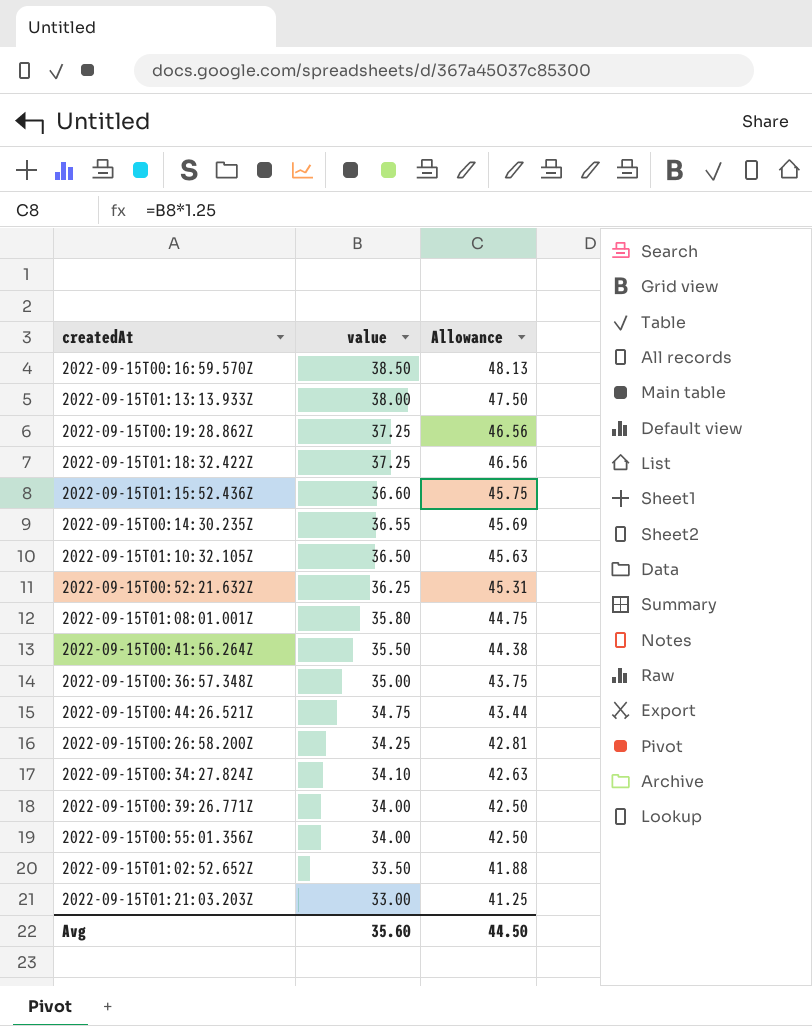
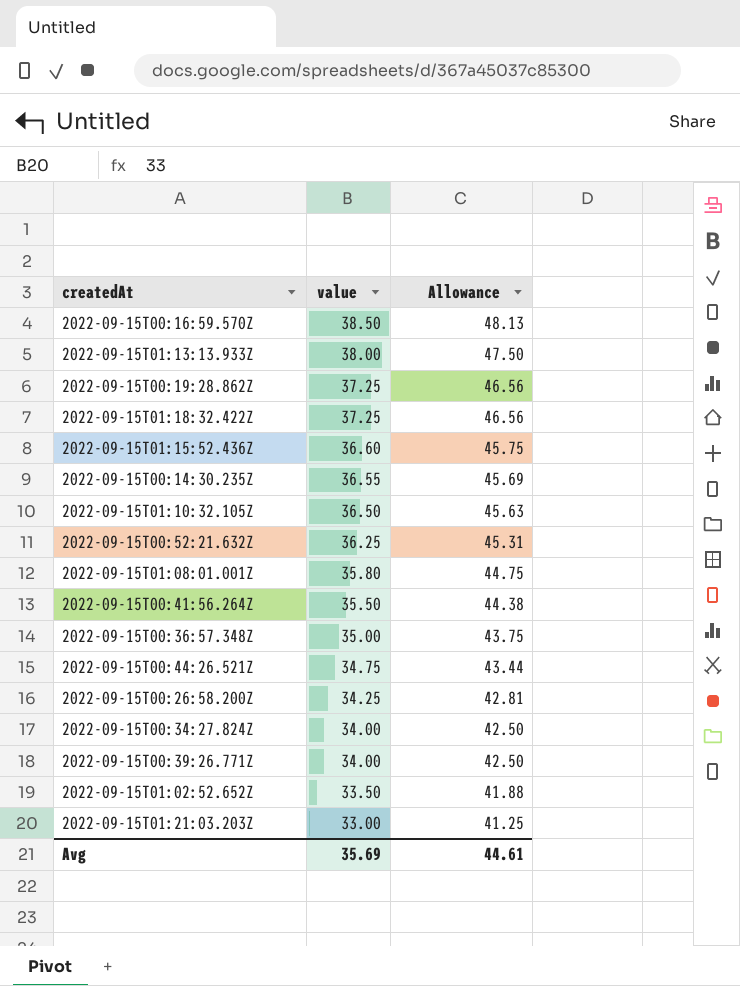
row 2022-09-15T00:55:01.356Z: 34.00 | 42.50 -> none
2022-09-15T00:34:27.824Z | value: 34.10 -> 34.00
2022-09-15T00:34:27.824Z | Allowance: 42.63 -> 42.50
Avg | value: 35.60 -> 35.69
Avg | Allowance: 44.50 -> 44.61

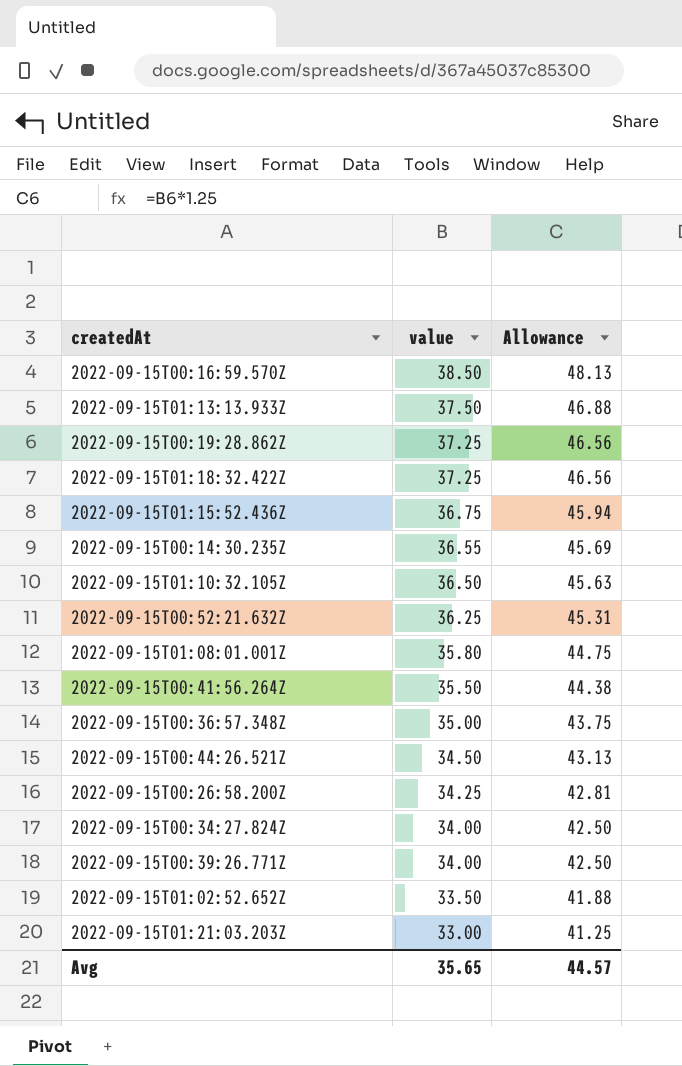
2022-09-15T01:13:13.933Z | value: 38.00 -> 37.50
2022-09-15T01:13:13.933Z | Allowance: 47.50 -> 46.88
2022-09-15T01:15:52.436Z | value: 36.60 -> 36.75
2022-09-15T01:15:52.436Z | Allowance: 45.75 -> 45.94
2022-09-15T00:44:26.521Z | value: 34.75 -> 34.50
2022-09-15T00:44:26.521Z | Allowance: 43.44 -> 43.13
Avg | value: 35.69 -> 35.65
Avg | Allowance: 44.61 -> 44.57

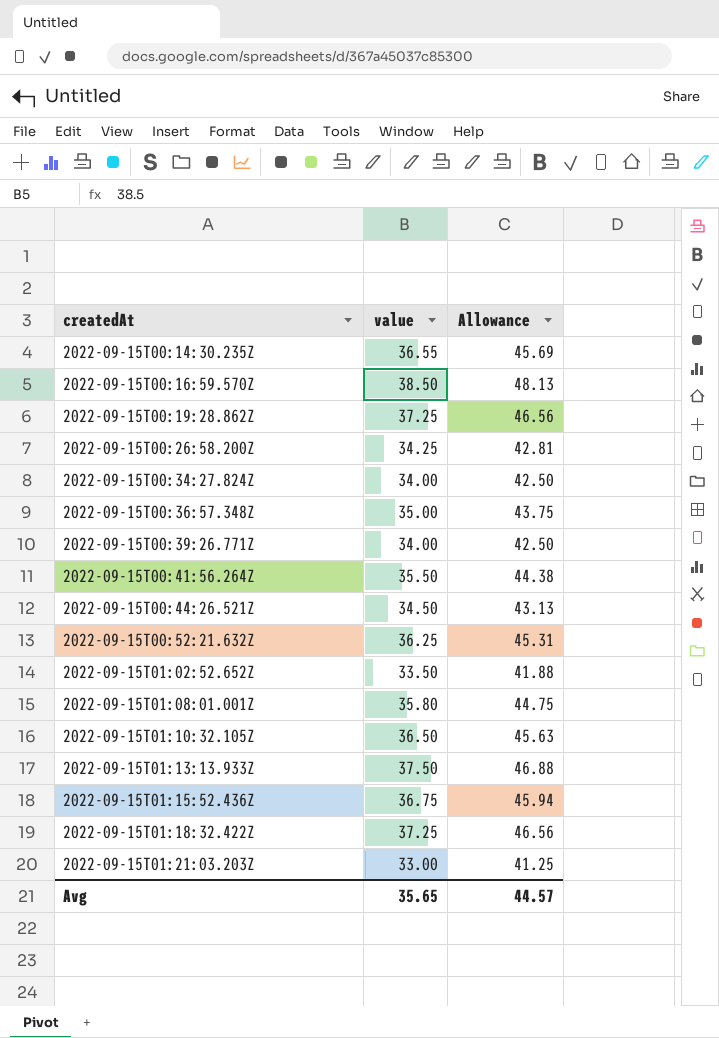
row order: value descending -> createdAt ascending

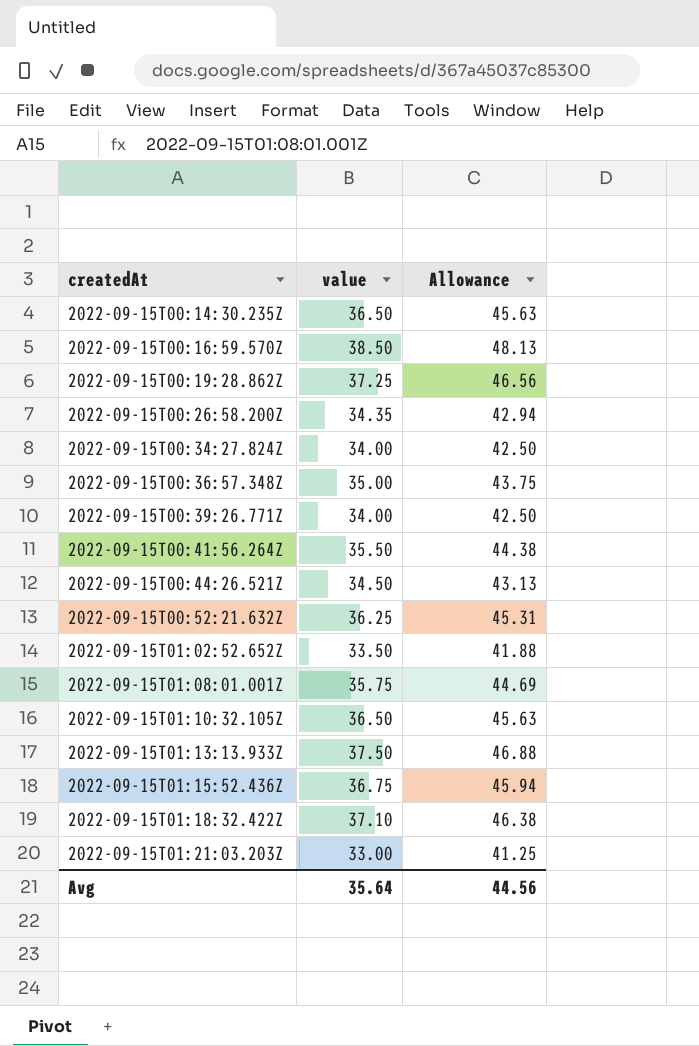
2022-09-15T00:14:30.235Z | value: 36.55 -> 36.50
2022-09-15T00:14:30.235Z | Allowance: 45.69 -> 45.63
2022-09-15T00:26:58.200Z | value: 34.25 -> 34.35
2022-09-15T00:26:58.200Z | Allowance: 42.81 -> 42.94
2022-09-15T01:08:01.001Z | value: 35.80 -> 35.75
2022-09-15T01:08:01.001Z | Allowance: 44.75 -> 44.69
2022-09-15T01:18:32.422Z | value: 37.25 -> 37.10
2022-09-15T01:18:32.422Z | Allowance: 46.56 -> 46.38
Avg | value: 35.65 -> 35.64
Avg | Allowance: 44.57 -> 44.56

